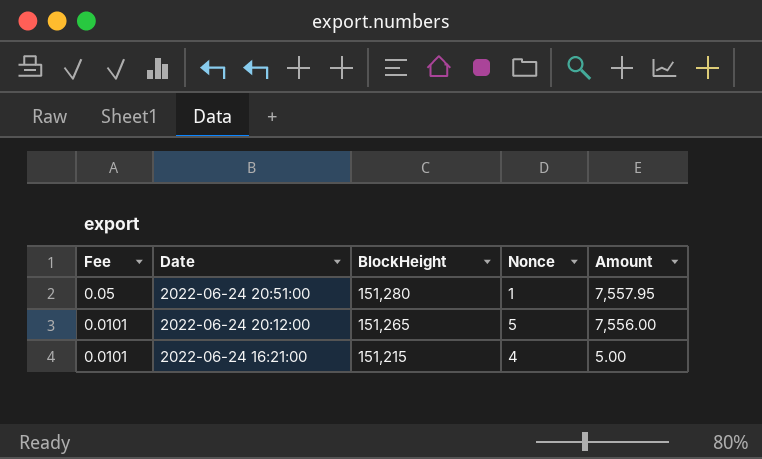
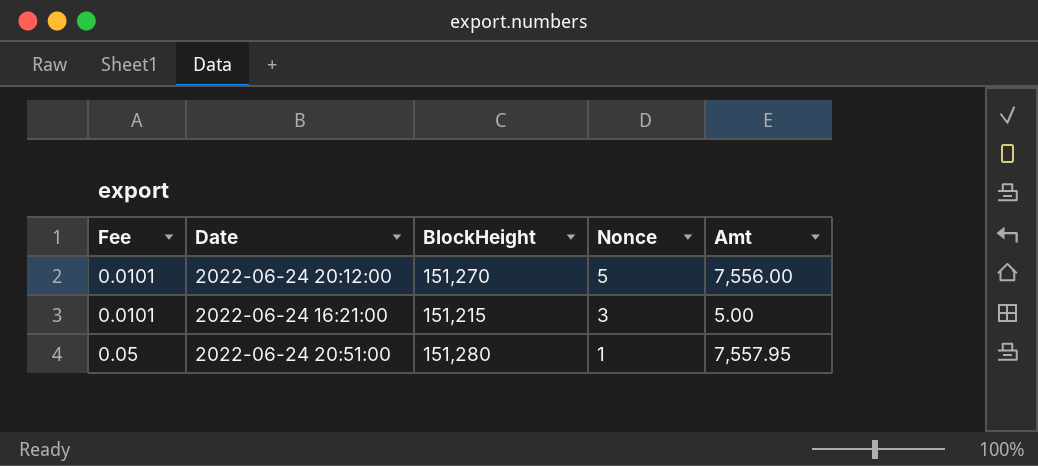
row order: Fee descending -> Fee ascending
column name: Amount -> Amt
2022-06-24 20:12:00 | BlockHeight: 151,265 -> 151,270
2022-06-24 16:21:00 | Nonce: 4 -> 3

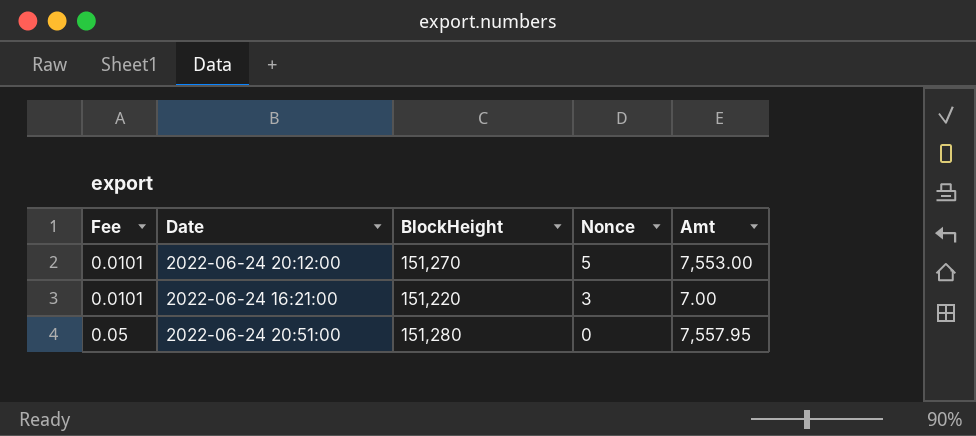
2022-06-24 20:12:00 | Amt: 7,556.00 -> 7,553.00
2022-06-24 16:21:00 | BlockHeight: 151,215 -> 151,220
2022-06-24 16:21:00 | Amt: 5.00 -> 7.00
2022-06-24 20:51:00 | Nonce: 1 -> 0

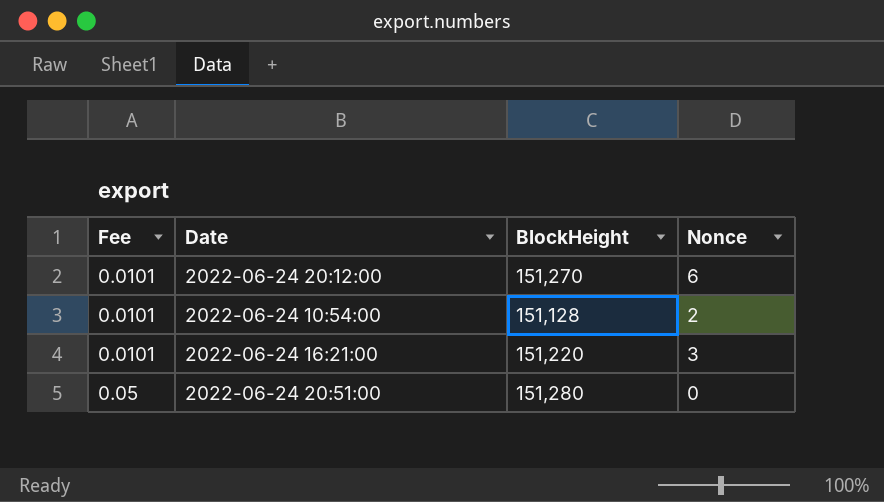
column Amt | position: 5 -> none
2022-06-24 20:12:00 | Nonce: 5 -> 6
row 2022-06-24 10:54:00: none -> 0.0101 | 151,128 | 2

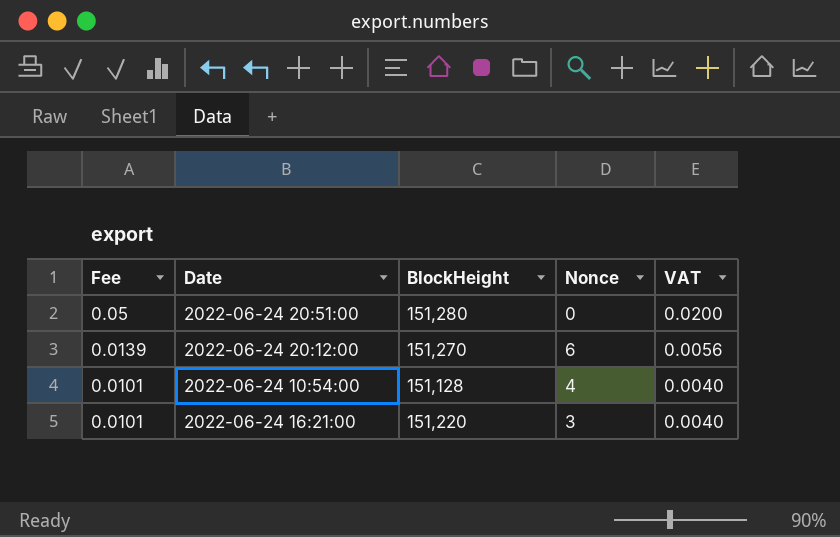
row order: Fee ascending -> Fee descending
column VAT | formula: none -> [Fee] * 0.4
2022-06-24 20:12:00 | Fee: 0.0101 -> 0.0139
2022-06-24 10:54:00 | Nonce: 2 -> 4

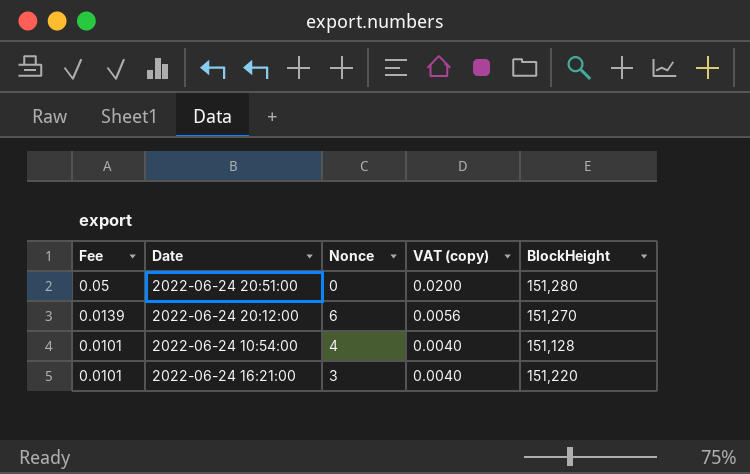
column name: VAT -> VAT (copy)
column BlockHeight | position: 3 -> 5

